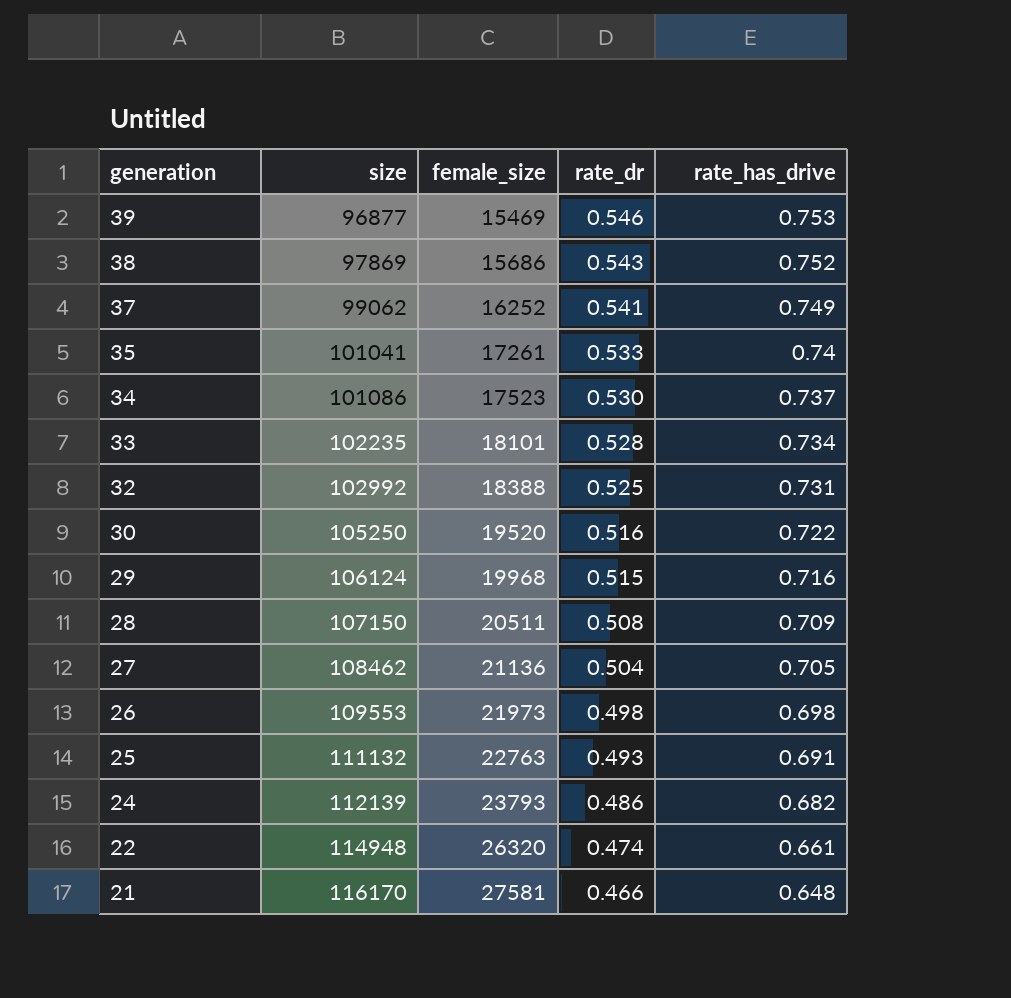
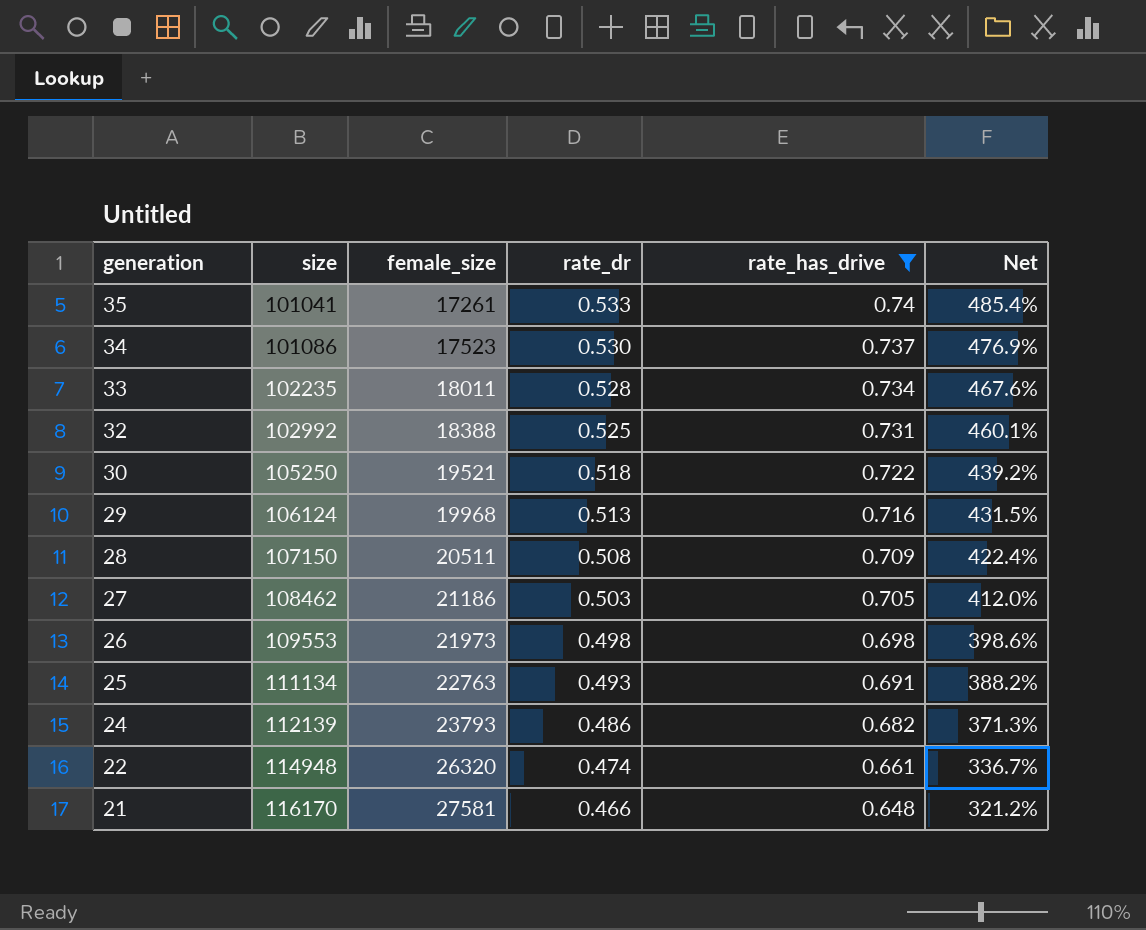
filter: none -> rate_has_drive <= 0.74
column Net | formula: none -> ([size] - [female_size]) / [female_size]
33 | female_size: 18101 -> 18011
30 | female_size: 19520 -> 19521
30 | rate_dr: 0.516 -> 0.518
29 | rate_dr: 0.515 -> 0.513
27 | female_size: 21136 -> 21186
27 | rate_dr: 0.504 -> 0.503
25 | size: 111132 -> 111134

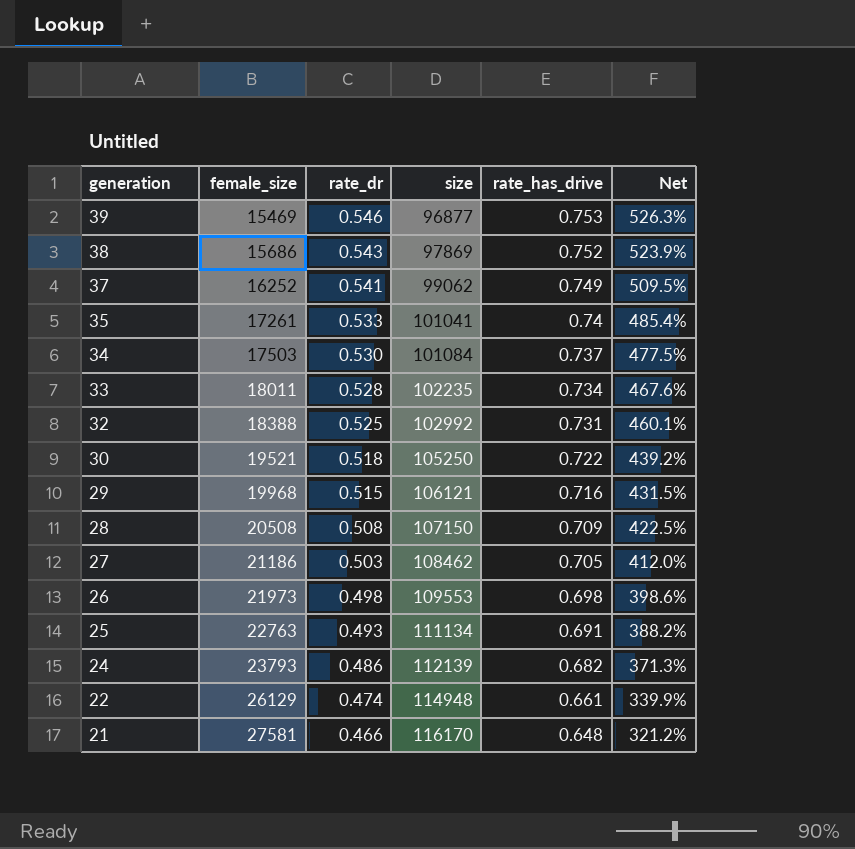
filter: rate_has_drive <= 0.74 -> none
column size | position: 2 -> 4
34 | female_size: 17523 -> 17503
34 | size: 101086 -> 101084
34 | Net: 476.9% -> 477.5%
29 | rate_dr: 0.513 -> 0.515
29 | size: 106124 -> 106121
28 | female_size: 20511 -> 20508
28 | Net: 422.4% -> 422.5%
22 | female_size: 26320 -> 26129
22 | Net: 336.7% -> 339.9%

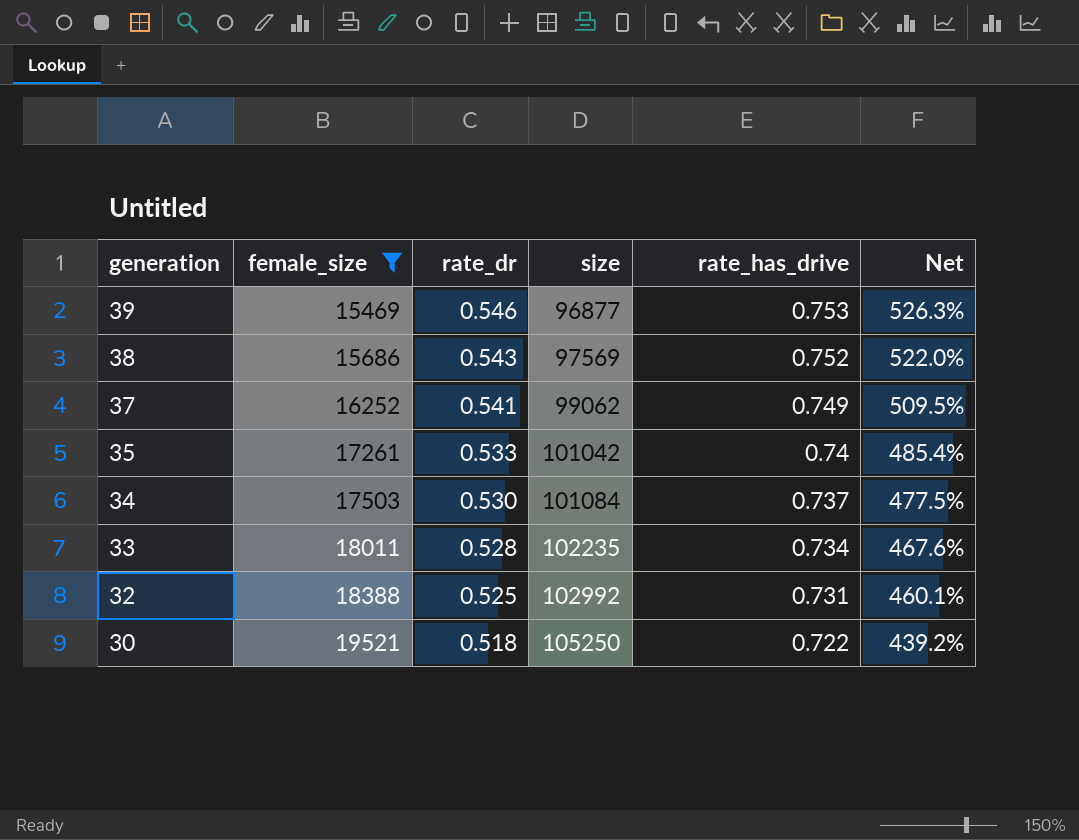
filter: none -> female_size <= 19521
38 | size: 97869 -> 97569
38 | Net: 523.9% -> 522.0%
35 | size: 101041 -> 101042

